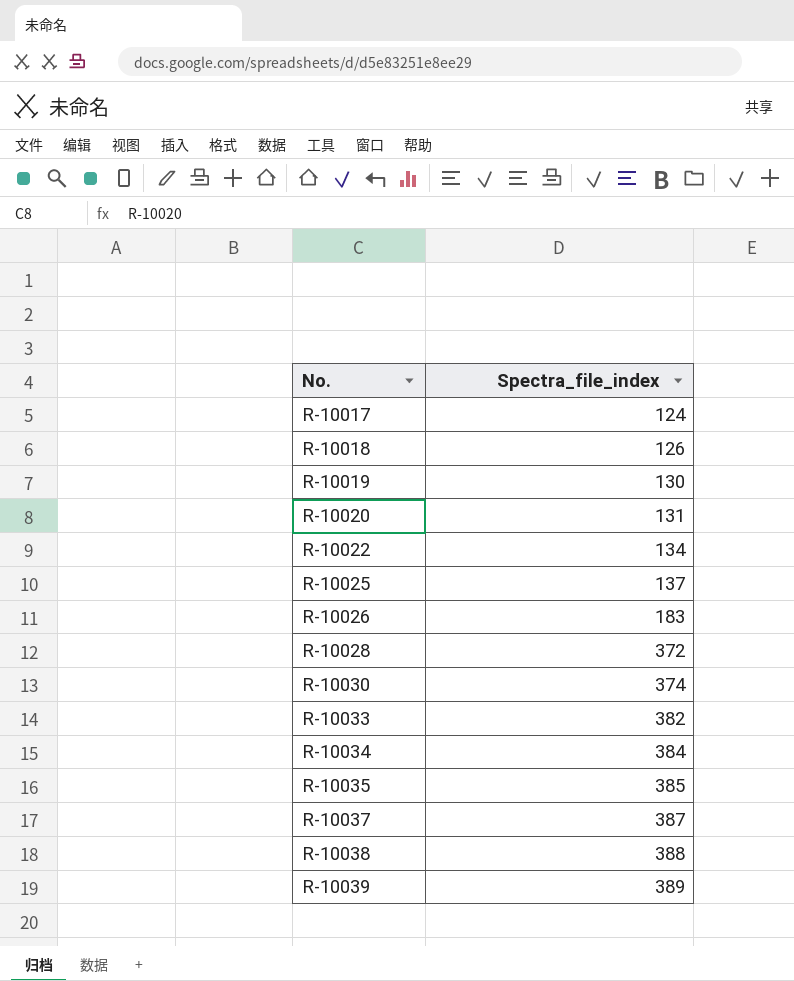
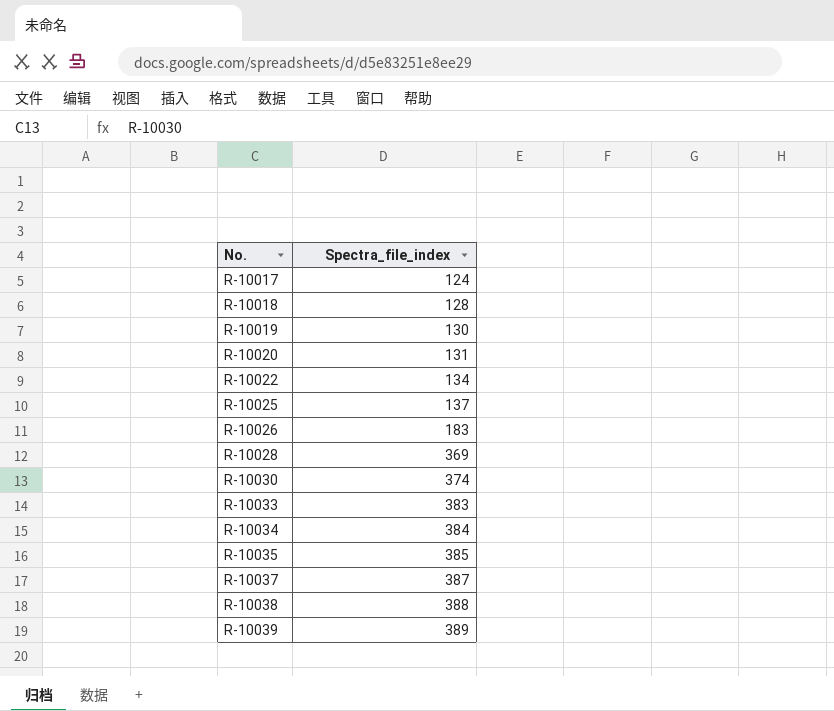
R-10018 | Spectra_file_index: 126 -> 128
R-10028 | Spectra_file_index: 372 -> 369
R-10033 | Spectra_file_index: 382 -> 383

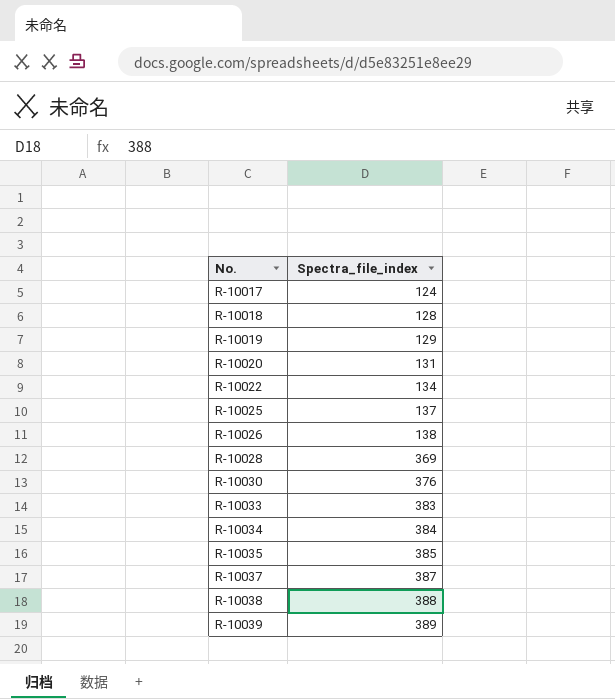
R-10019 | Spectra_file_index: 130 -> 129
R-10026 | Spectra_file_index: 183 -> 138
R-10030 | Spectra_file_index: 374 -> 376

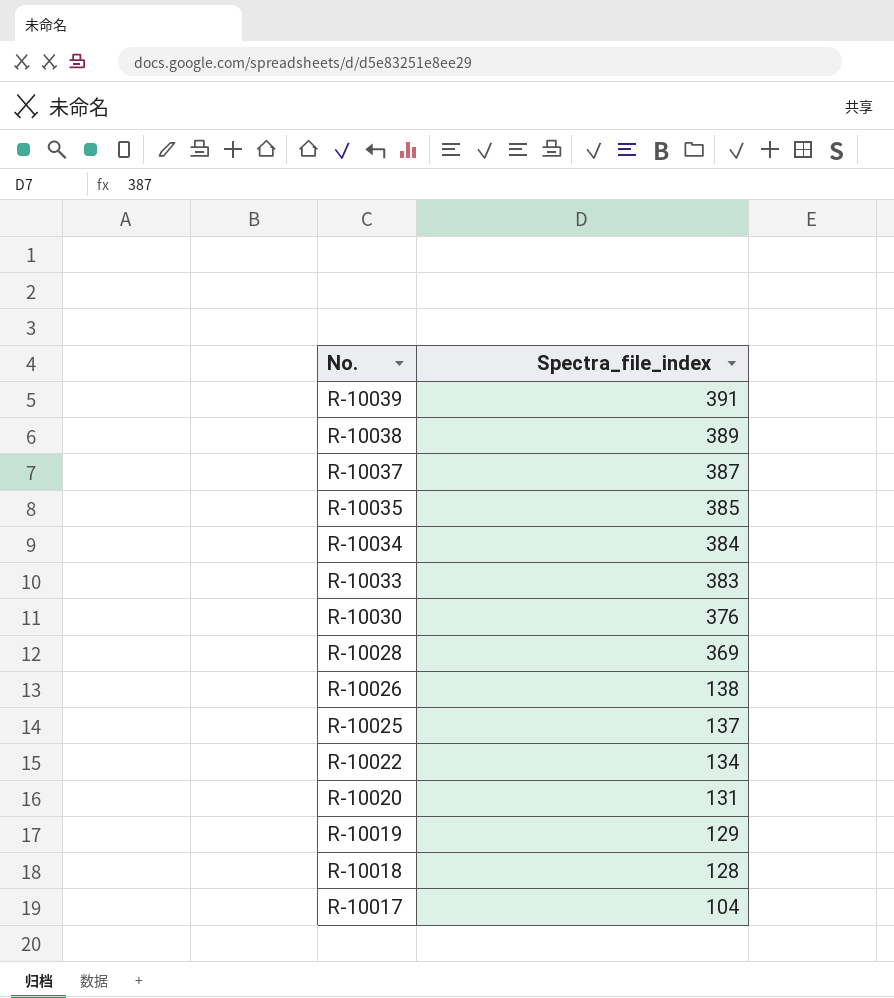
row order: No. ascending -> No. descending
R-10039 | Spectra_file_index: 389 -> 391
R-10038 | Spectra_file_index: 388 -> 389
R-10017 | Spectra_file_index: 124 -> 104

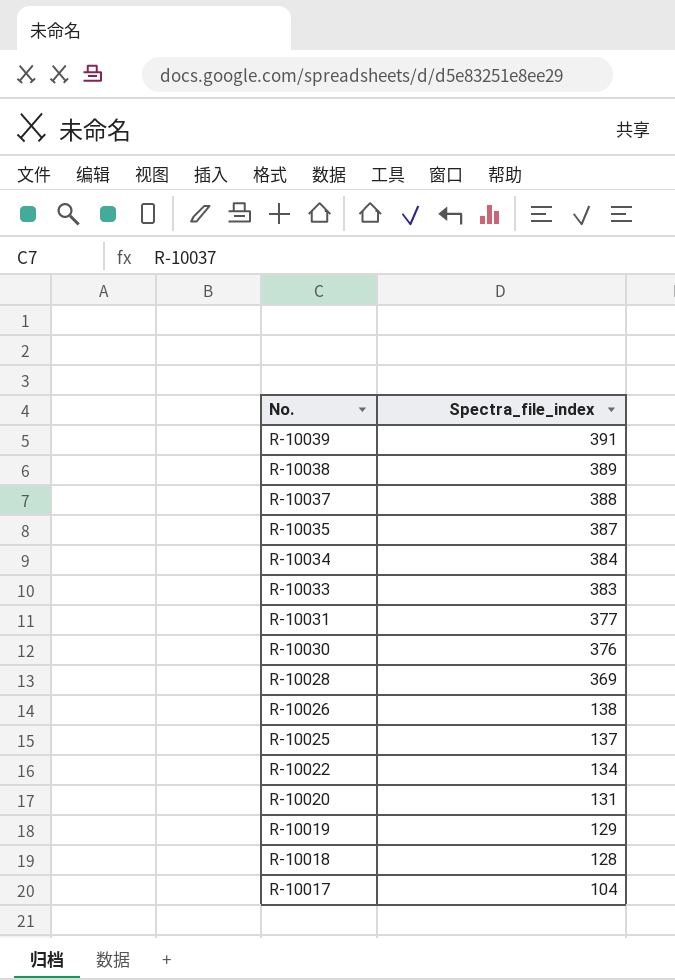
R-10037 | Spectra_file_index: 387 -> 388
R-10035 | Spectra_file_index: 385 -> 387
row R-10031: none -> 377

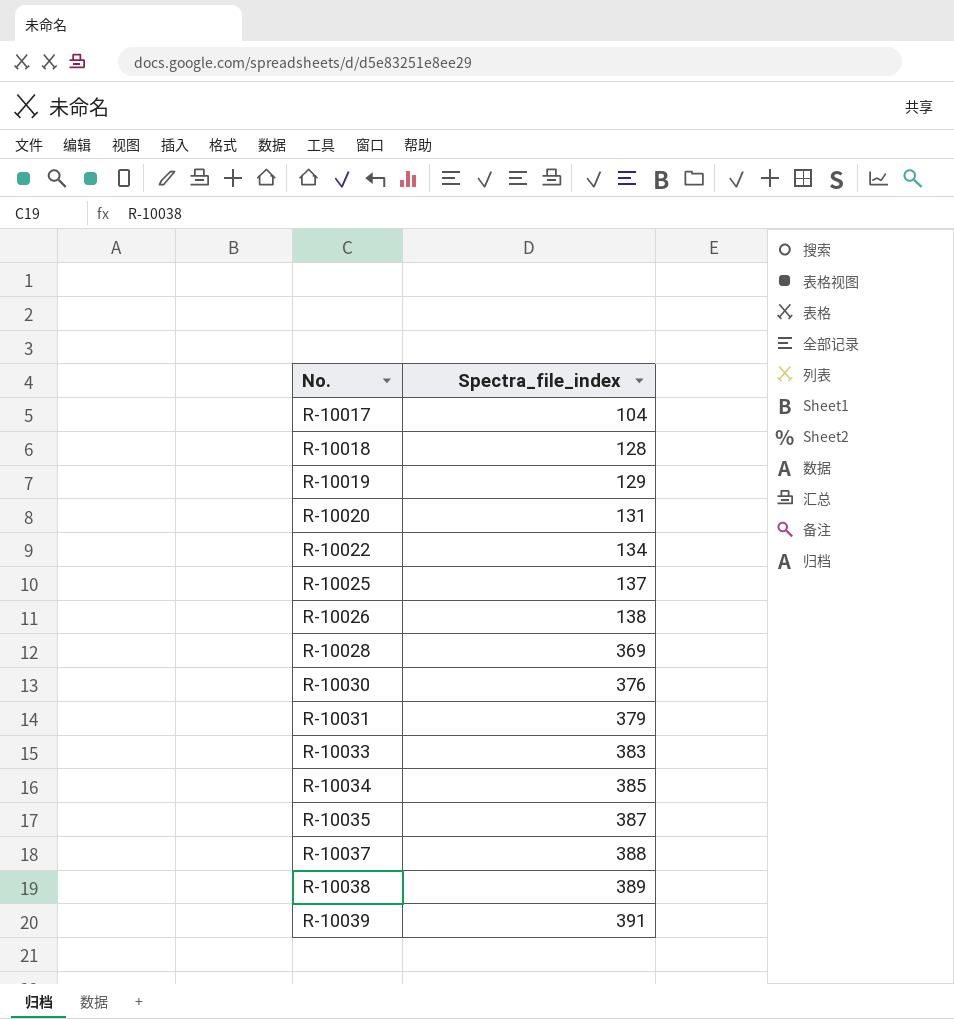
row order: No. descending -> No. ascending
R-10031 | Spectra_file_index: 377 -> 379
R-10034 | Spectra_file_index: 384 -> 385

